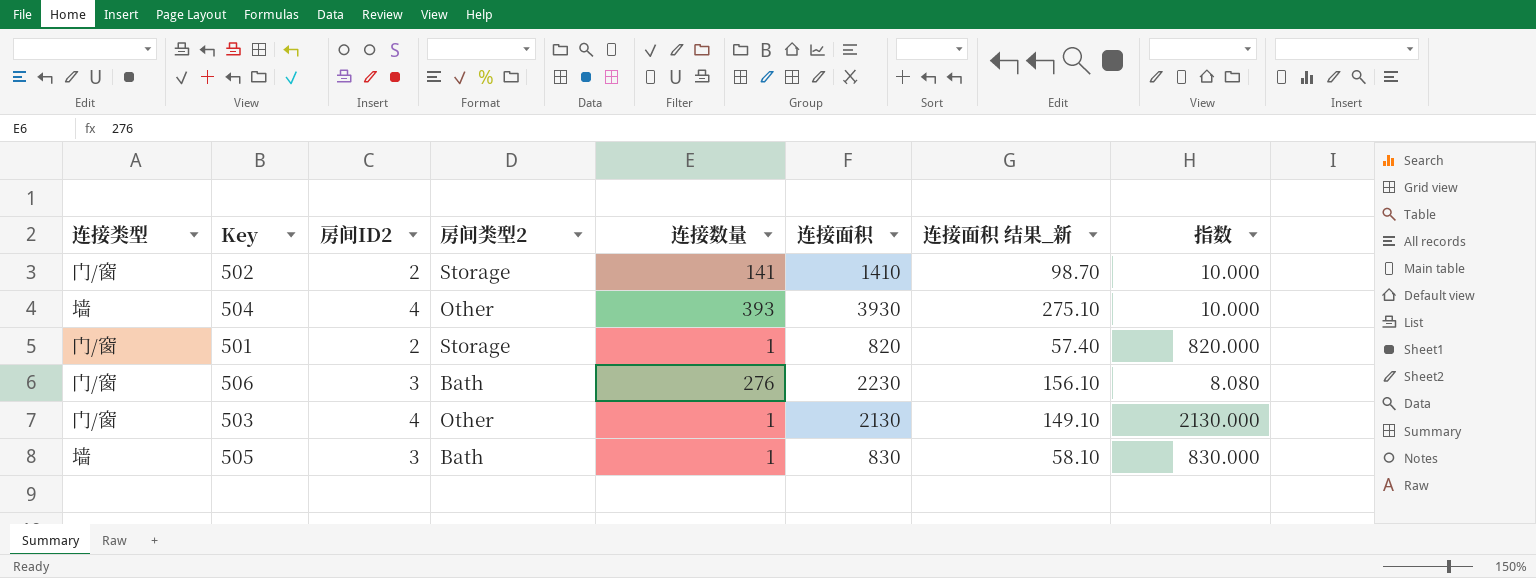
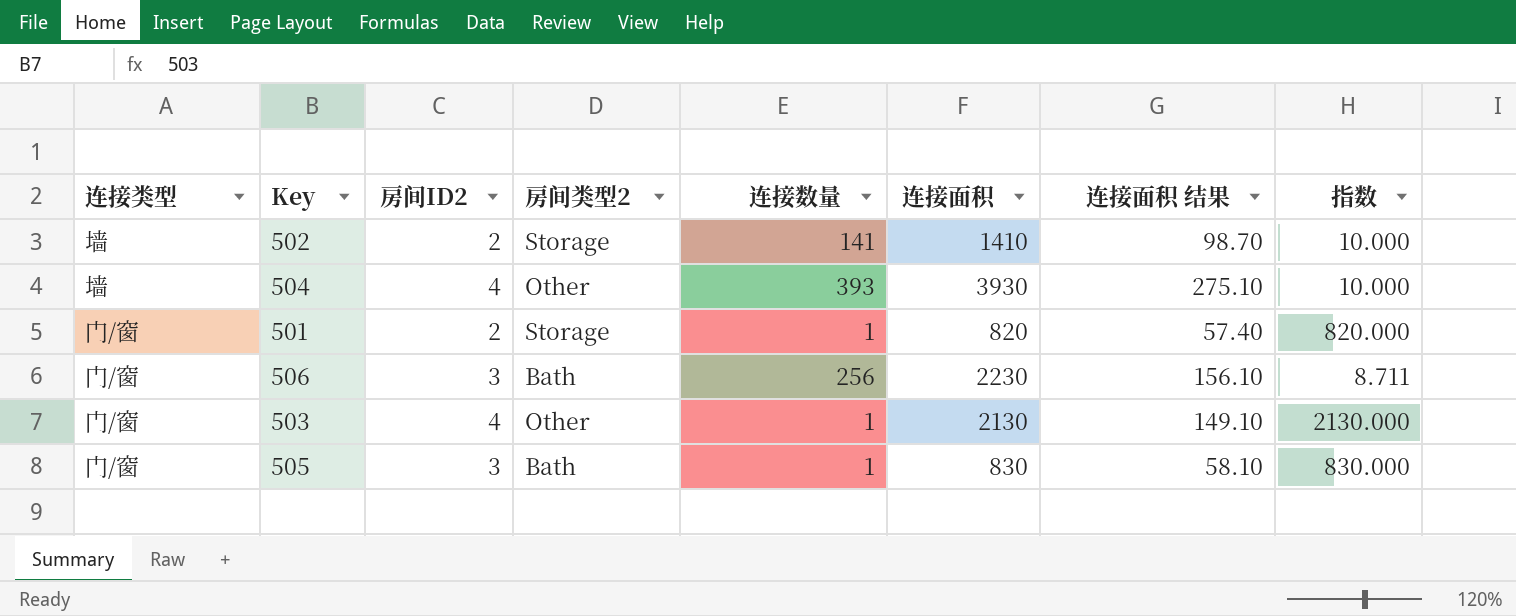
column name: 连接面积 结果_新 -> 连接面积 结果
502 | 连接类型: 门/窗 -> 墙
506 | 连接数量: 276 -> 256
506 | 指数: 8.080 -> 8.711
505 | 连接类型: 墙 -> 门/窗

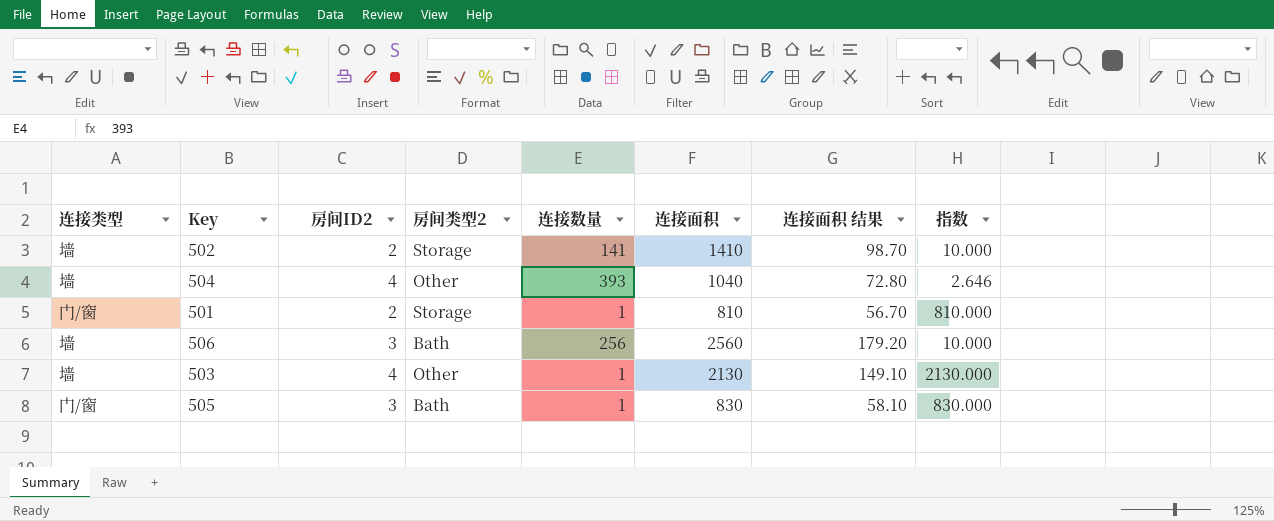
504 | 连接面积: 3930 -> 1040
504 | 连接面积 结果: 275.10 -> 72.80
504 | 指数: 10.000 -> 2.646
501 | 连接面积: 820 -> 810
501 | 连接面积 结果: 57.40 -> 56.70
501 | 指数: 820.000 -> 810.000
506 | 连接类型: 门/窗 -> 墙
506 | 连接面积: 2230 -> 2560
506 | 连接面积 结果: 156.10 -> 179.20
506 | 指数: 8.711 -> 10.000
503 | 连接类型: 门/窗 -> 墙

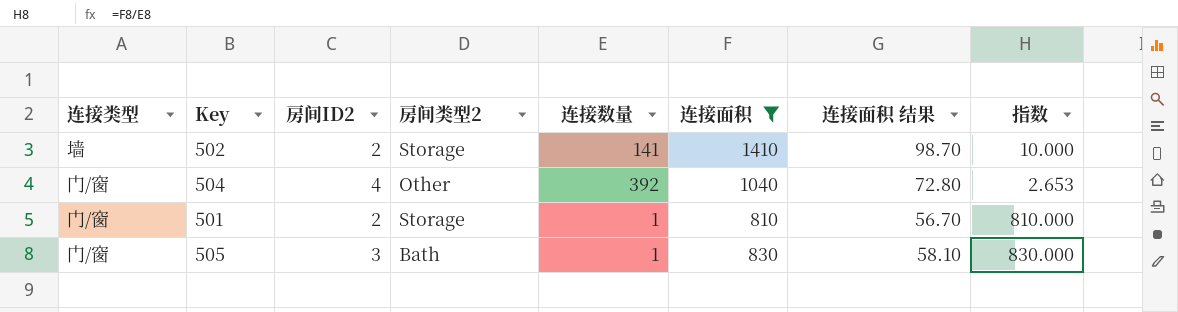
filter: none -> 连接面积 <= 1410
504 | 连接类型: 墙 -> 门/窗
504 | 连接数量: 393 -> 392
504 | 指数: 2.646 -> 2.653

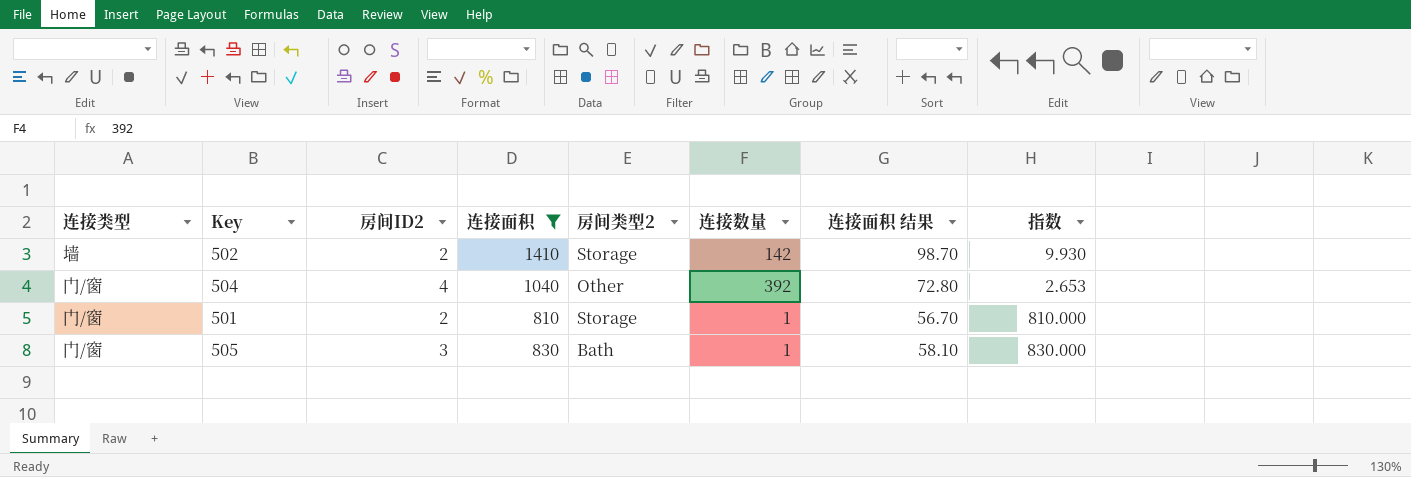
column 连接面积 | position: 6 -> 4
502 | 连接数量: 141 -> 142
502 | 指数: 10.000 -> 9.930

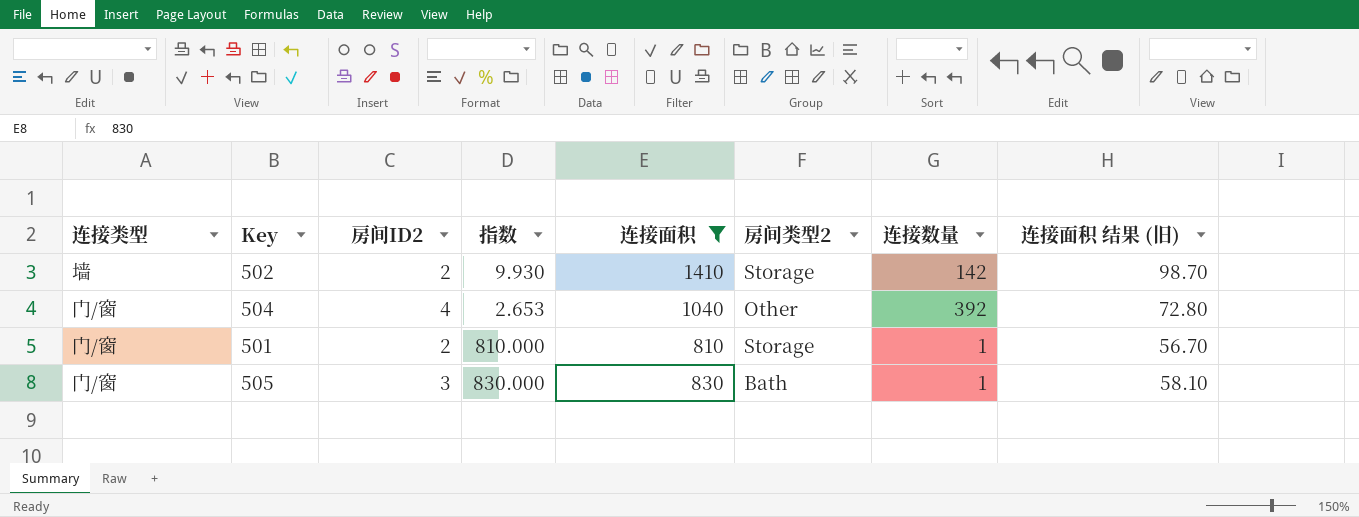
column 指数 | position: 8 -> 4
column name: 连接面积 结果 -> 连接面积 结果 (旧)

